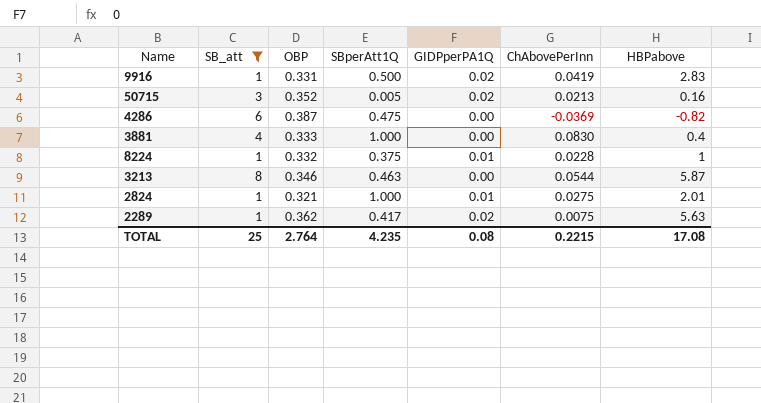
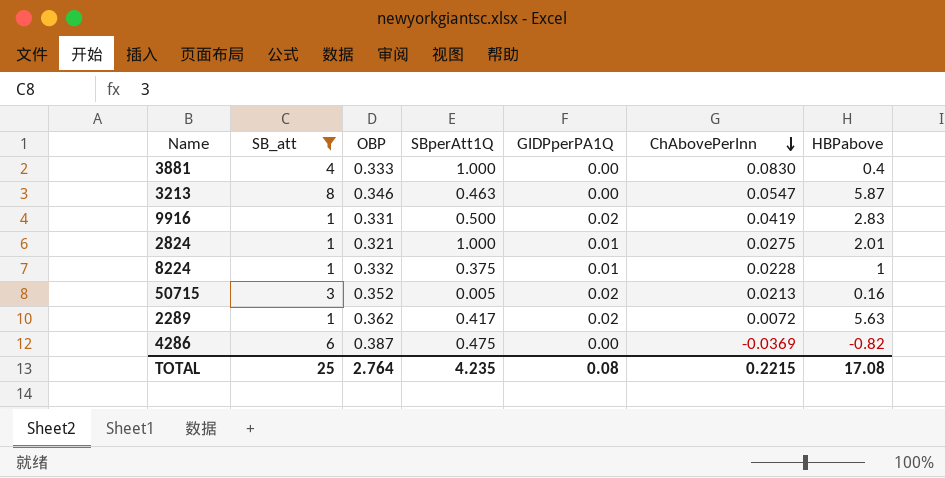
row order: none -> ChAbovePerInn descending
3213 | ChAbovePerInn: 0.0544 -> 0.0547
2289 | ChAbovePerInn: 0.0075 -> 0.0072

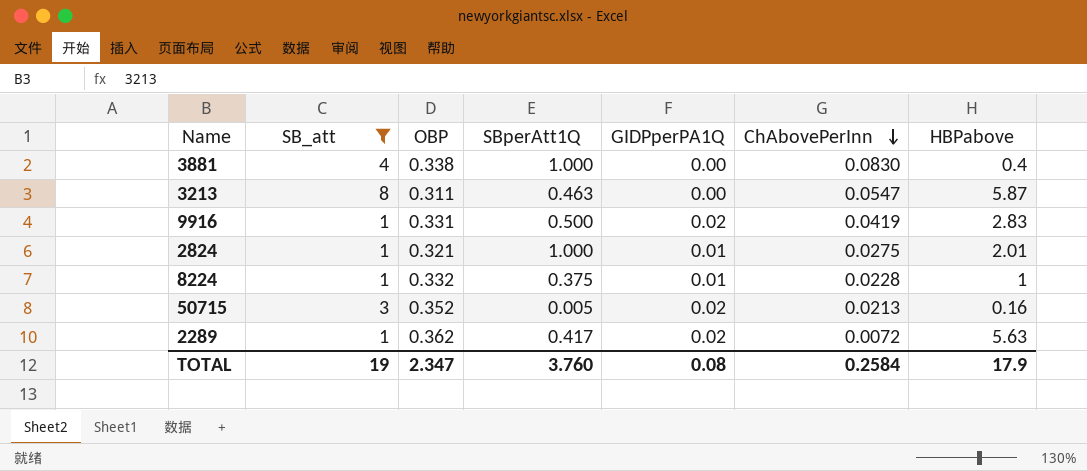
row 4286: 6 | 0.387 | 0.475 | 0.00 | -0.0369 | -0.82 -> none
3881 | OBP: 0.333 -> 0.338
3213 | OBP: 0.346 -> 0.311
TOTAL | SB_att: 25 -> 19
TOTAL | OBP: 2.764 -> 2.347
TOTAL | SBperAtt1Q: 4.235 -> 3.760
TOTAL | ChAbovePerInn: 0.2215 -> 0.2584
TOTAL | HBPabove: 17.08 -> 17.9

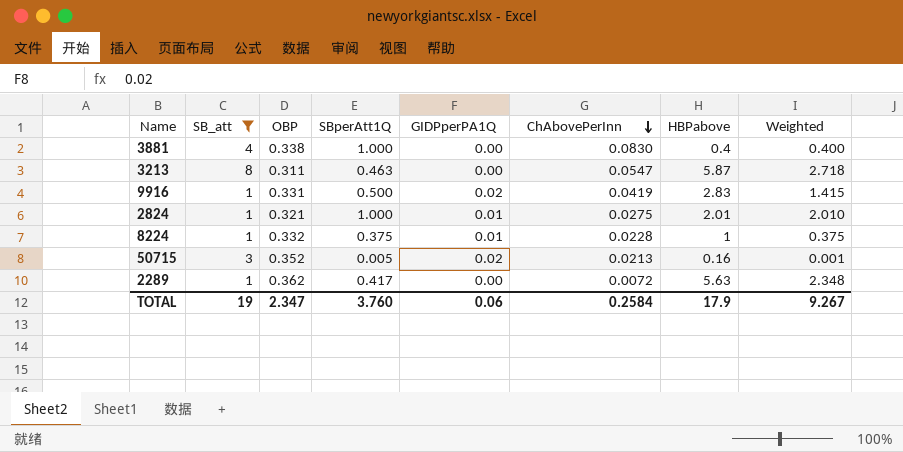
column Weighted | formula: none -> [SBperAtt1Q] * [HBPabove]
2289 | GIDPperPA1Q: 0.02 -> 0.00
TOTAL | GIDPperPA1Q: 0.08 -> 0.06

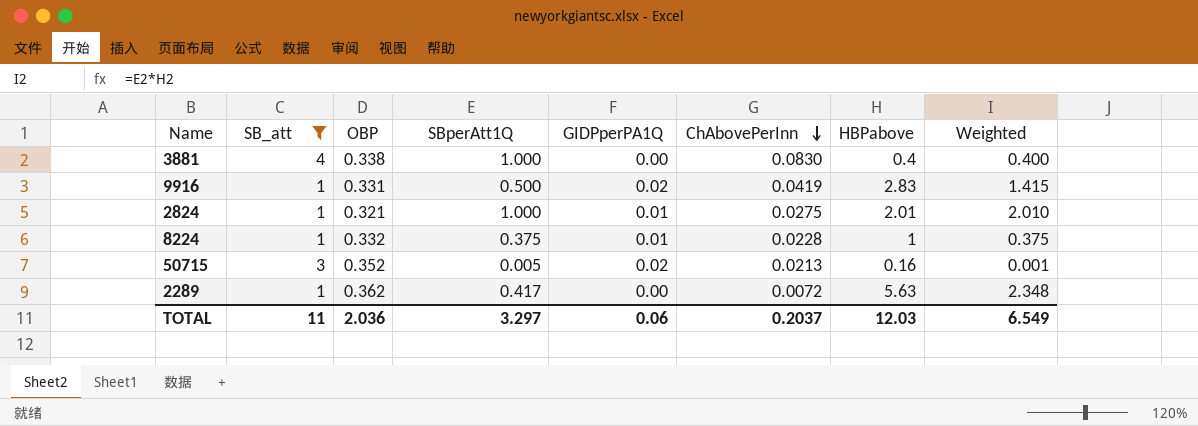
row 3213: 8 | 0.311 | 0.463 | 0.00 | 0.0547 | 5.87 | 2.718 -> none
TOTAL | SB_att: 19 -> 11
TOTAL | OBP: 2.347 -> 2.036
TOTAL | SBperAtt1Q: 3.760 -> 3.297
TOTAL | ChAbovePerInn: 0.2584 -> 0.2037
TOTAL | HBPabove: 17.9 -> 12.03
TOTAL | Weighted: 9.267 -> 6.549

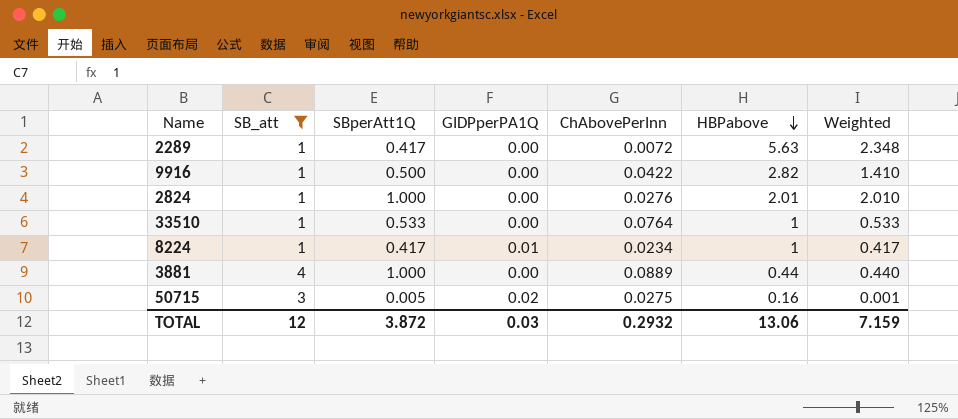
row order: ChAbovePerInn descending -> HBPabove descending
column OBP | position: 3 -> none
9916 | GIDPperPA1Q: 0.02 -> 0.00
9916 | ChAbovePerInn: 0.0419 -> 0.0422
9916 | HBPabove: 2.83 -> 2.82
9916 | Weighted: 1.415 -> 1.410
2824 | GIDPperPA1Q: 0.01 -> 0.00
2824 | ChAbovePerInn: 0.0275 -> 0.0276
row 33510: none -> 1 | 0.533 | 0.00 | 0.0764 | 1 | 0.533
8224 | SBperAtt1Q: 0.375 -> 0.417
8224 | ChAbovePerInn: 0.0228 -> 0.0234
8224 | Weighted: 0.375 -> 0.417
3881 | ChAbovePerInn: 0.0830 -> 0.0889
3881 | HBPabove: 0.4 -> 0.44
3881 | Weighted: 0.400 -> 0.440
50715 | ChAbovePerInn: 0.0213 -> 0.0275
TOTAL | SB_att: 11 -> 12
TOTAL | SBperAtt1Q: 3.297 -> 3.872
TOTAL | GIDPperPA1Q: 0.06 -> 0.03
TOTAL | ChAbovePerInn: 0.2037 -> 0.2932
TOTAL | HBPabove: 12.03 -> 13.06
TOTAL | Weighted: 6.549 -> 7.159

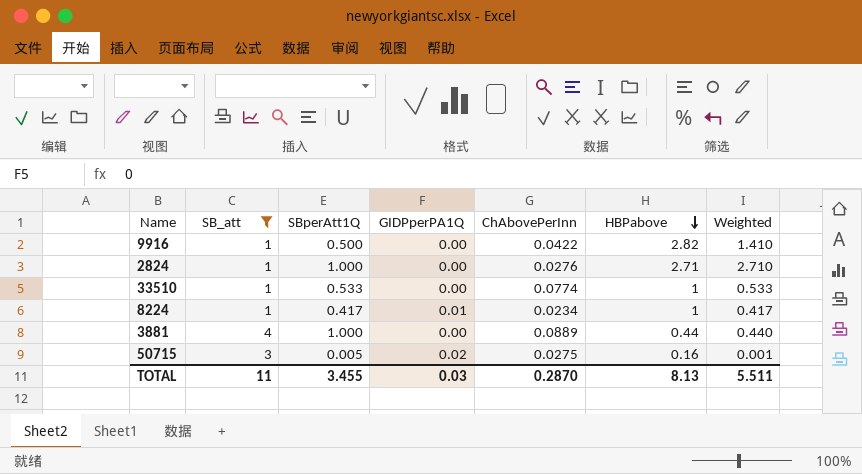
row 2289: 1 | 0.417 | 0.00 | 0.0072 | 5.63 | 2.348 -> none
2824 | HBPabove: 2.01 -> 2.71
2824 | Weighted: 2.010 -> 2.710
33510 | ChAbovePerInn: 0.0764 -> 0.0774
TOTAL | SB_att: 12 -> 11
TOTAL | SBperAtt1Q: 3.872 -> 3.455
TOTAL | ChAbovePerInn: 0.2932 -> 0.2870
TOTAL | HBPabove: 13.06 -> 8.13
TOTAL | Weighted: 7.159 -> 5.511

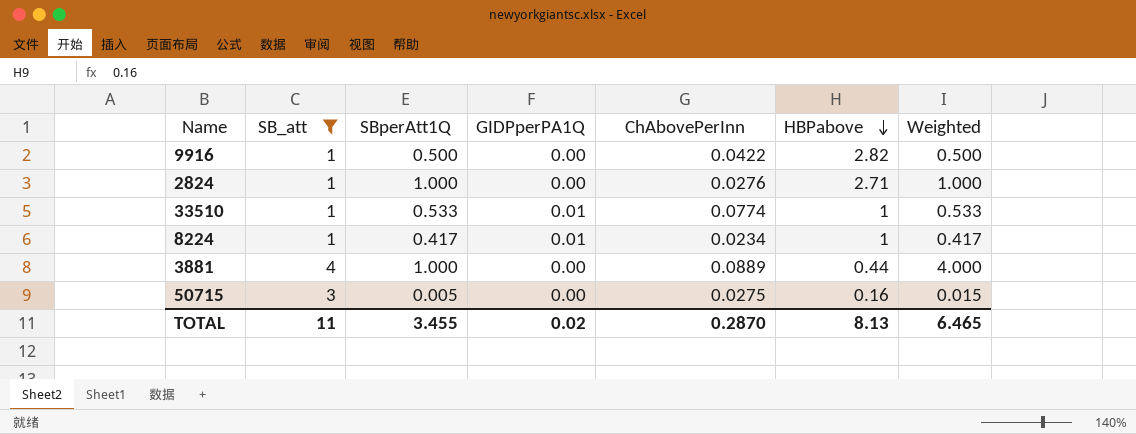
column Weighted | formula: [SBperAtt1Q] * [HBPabove] -> [SB_att] * [SBperAtt1Q]
33510 | GIDPperPA1Q: 0.00 -> 0.01
50715 | GIDPperPA1Q: 0.02 -> 0.00
TOTAL | GIDPperPA1Q: 0.03 -> 0.02
TOTAL | Weighted: 5.511 -> 6.465

